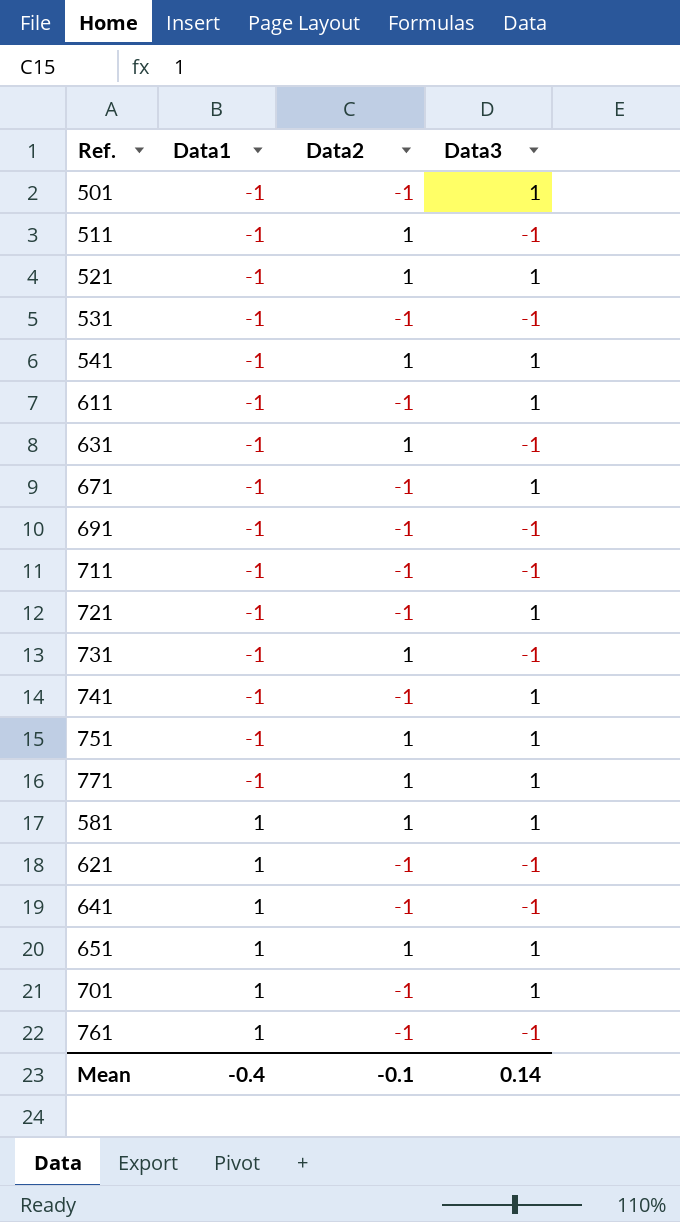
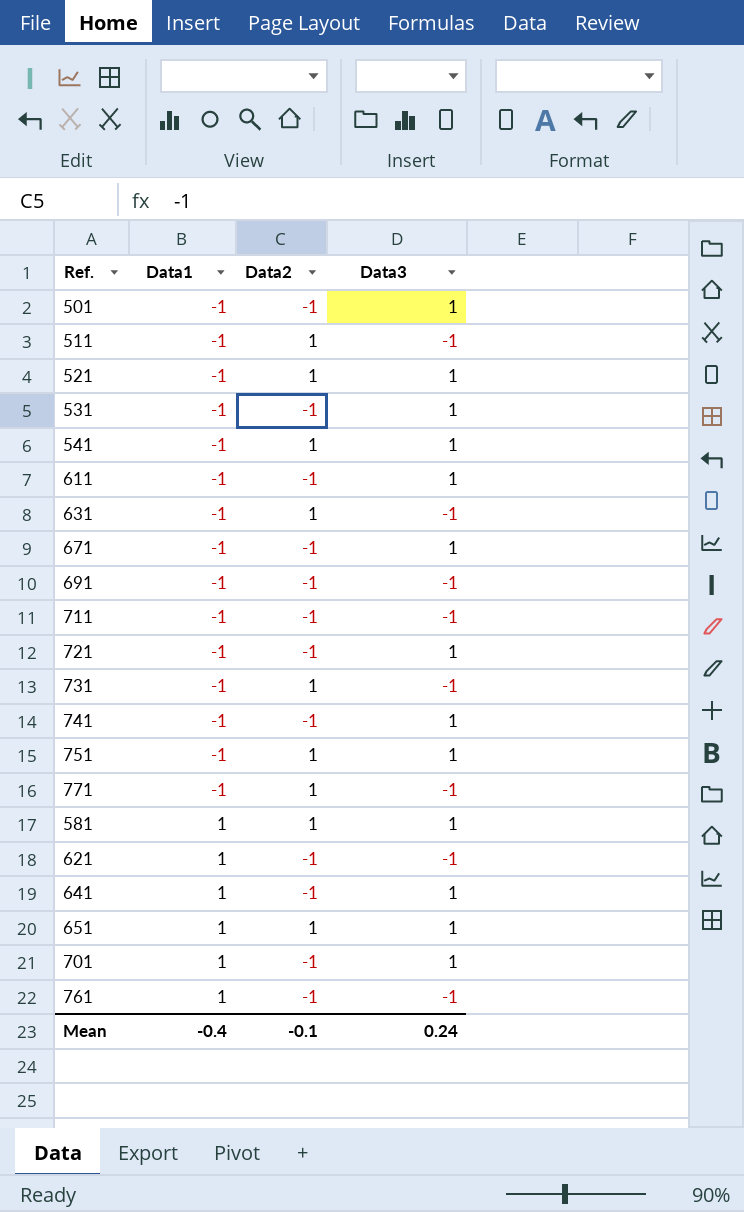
531 | Data3: -1 -> 1
771 | Data3: 1 -> -1
641 | Data3: -1 -> 1
Mean | Data3: 0.14 -> 0.24

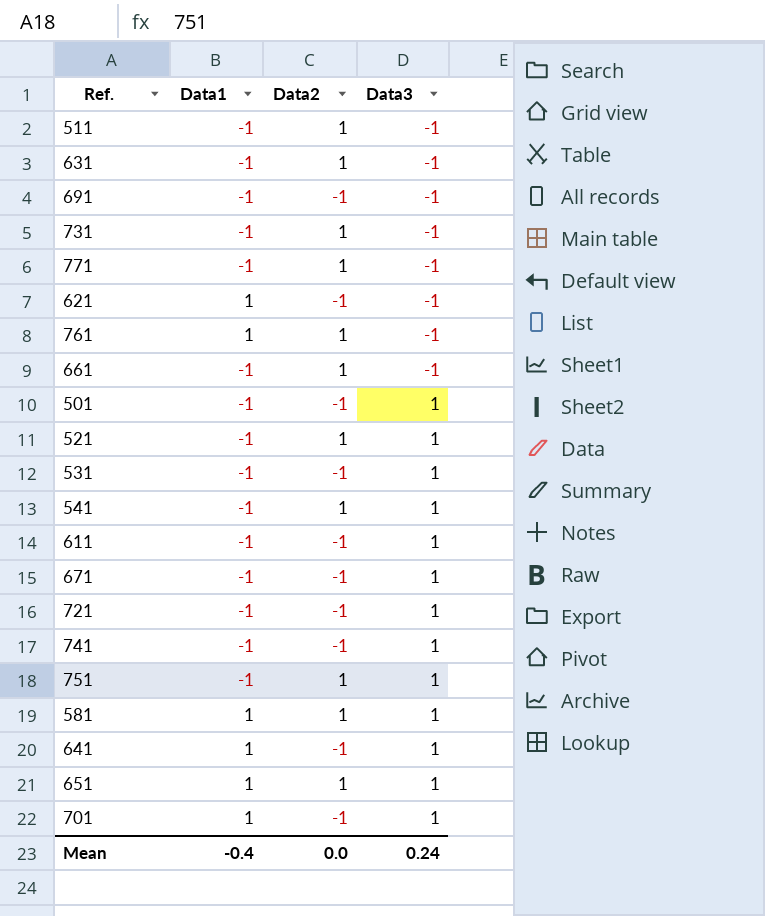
row order: Data1 ascending -> Data3 ascending
row 711: -1 | -1 | -1 -> none
761 | Data2: -1 -> 1
row 661: none -> -1 | 1 | -1
Mean | Data2: -0.1 -> 0.0

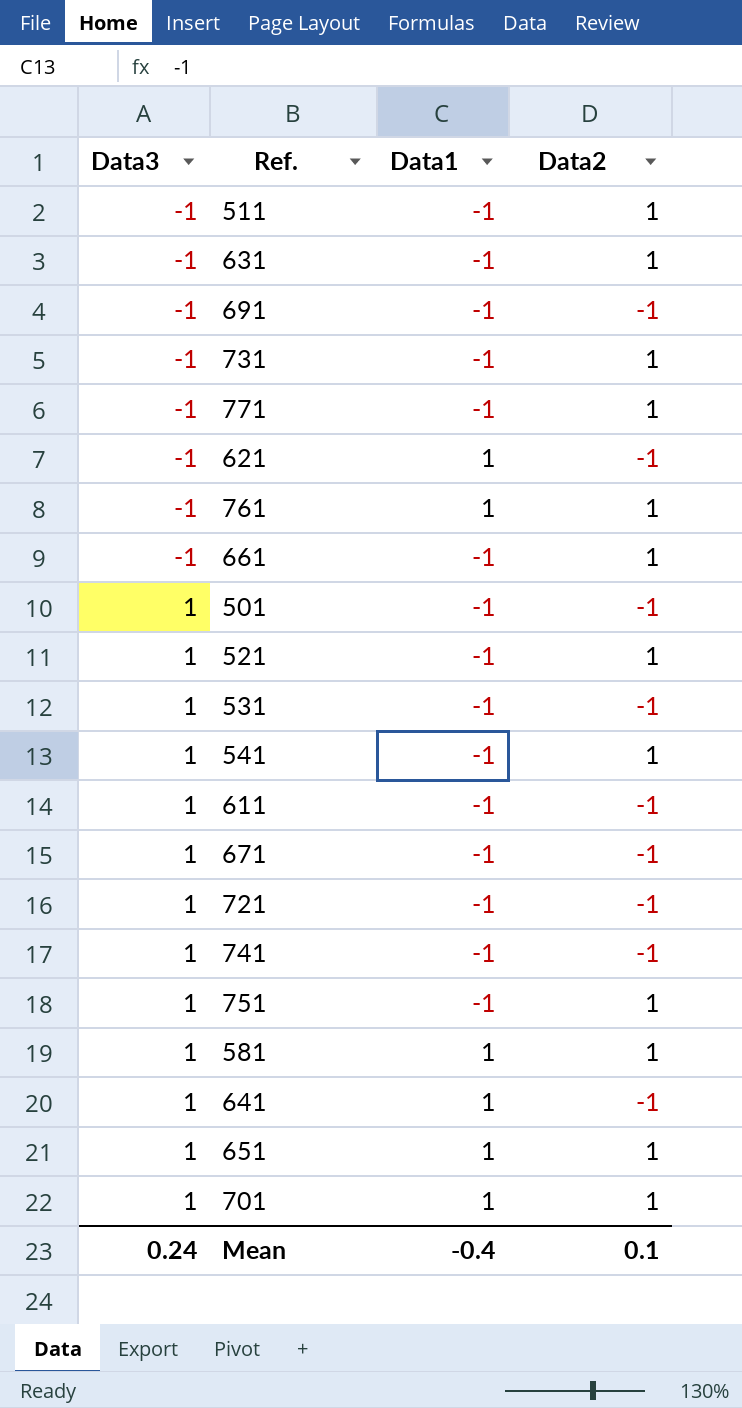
column Data3 | position: 4 -> 1
701 | Data2: -1 -> 1
Mean | Data2: 0.0 -> 0.1

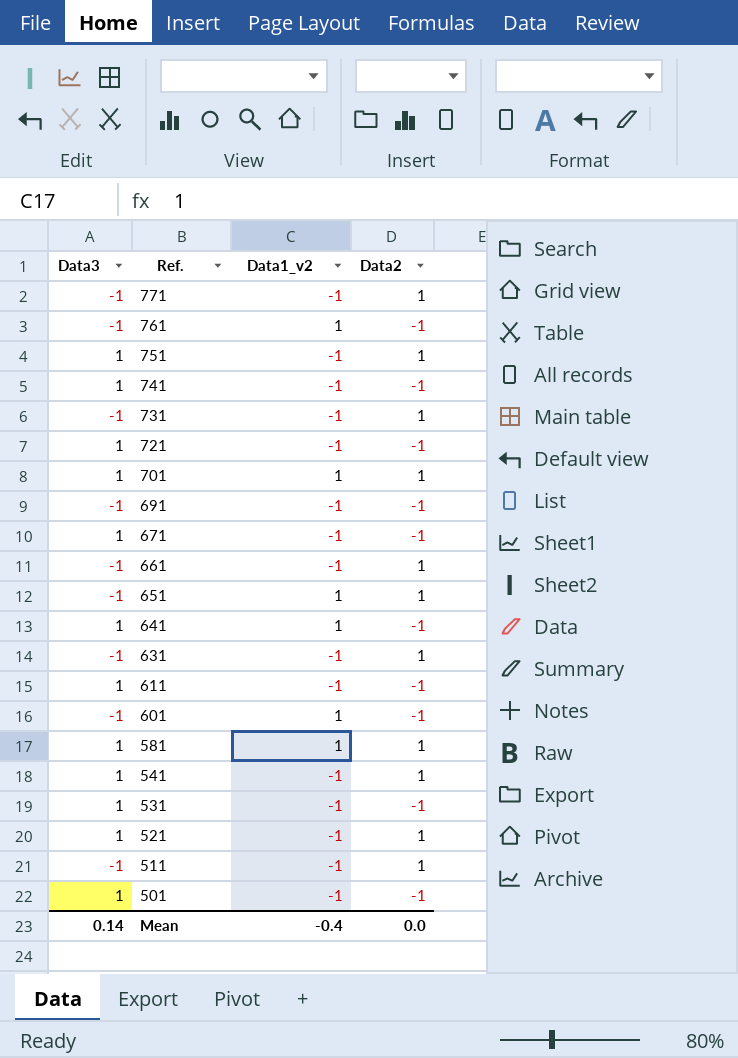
row order: Data3 ascending -> Ref. descending
column name: Data1 -> Data1_v2
row 621: -1 | 1 | -1 -> none
761 | Data2: 1 -> -1
651 | Data3: 1 -> -1
row 601: none -> -1 | 1 | -1
Mean | Data3: 0.24 -> 0.14
Mean | Data2: 0.1 -> 0.0

